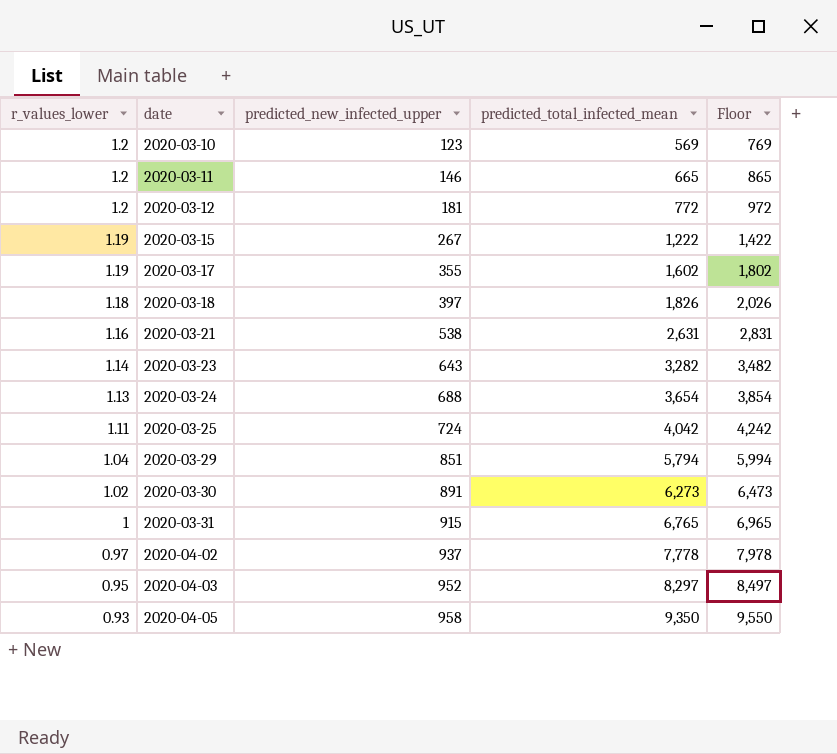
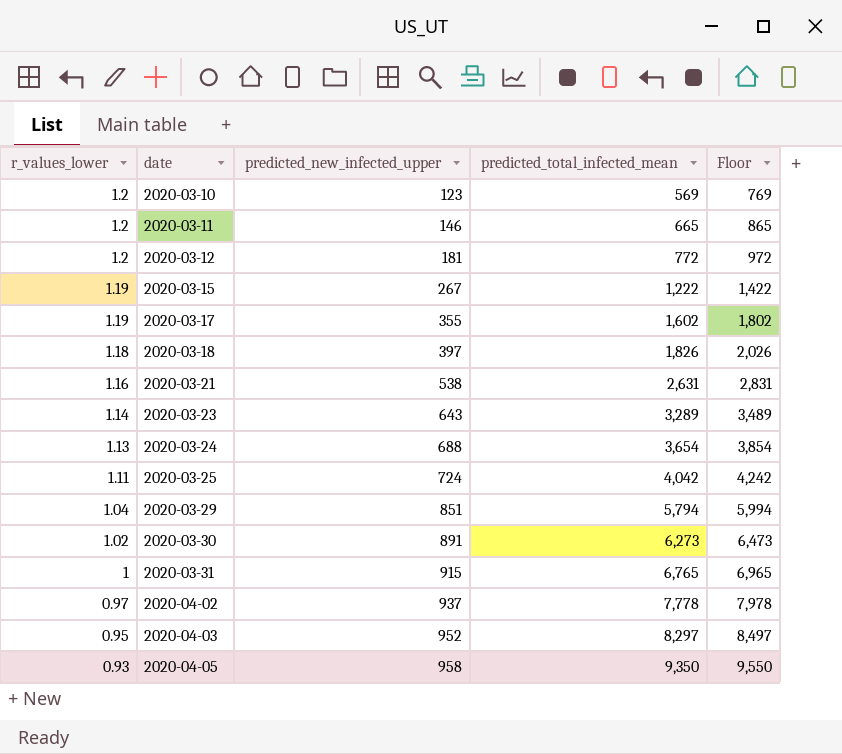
2020-03-23 | predicted_total_infected_mean: 3,282 -> 3,289
2020-03-23 | Floor: 3,482 -> 3,489

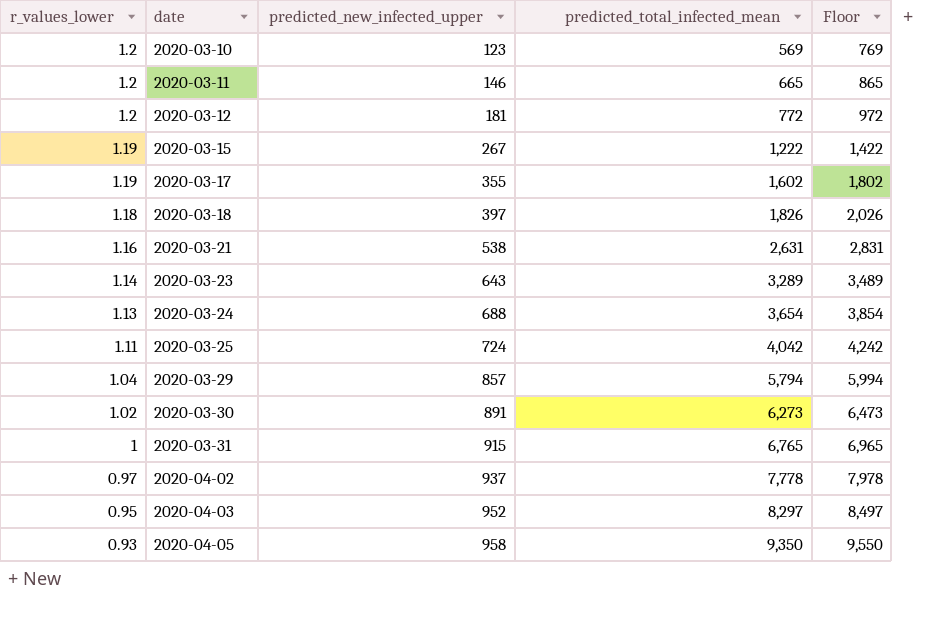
2020-03-29 | predicted_new_infected_upper: 851 -> 857

